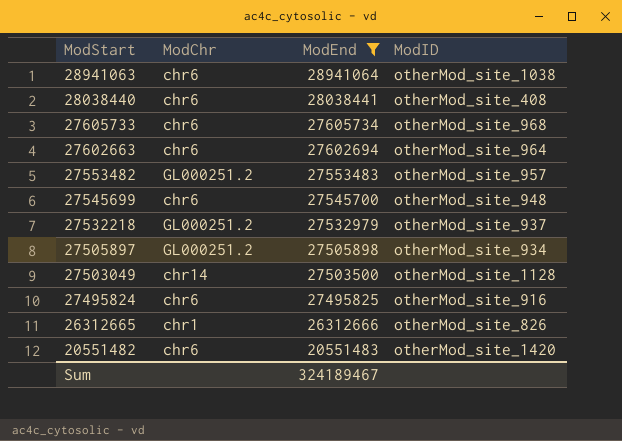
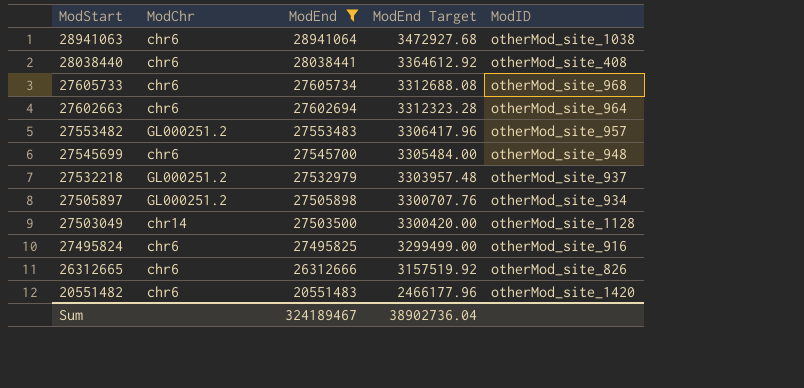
column ModEnd Target | formula: none -> [ModEnd] * 0.12
26312665 | ModChr: chr1 -> chr6

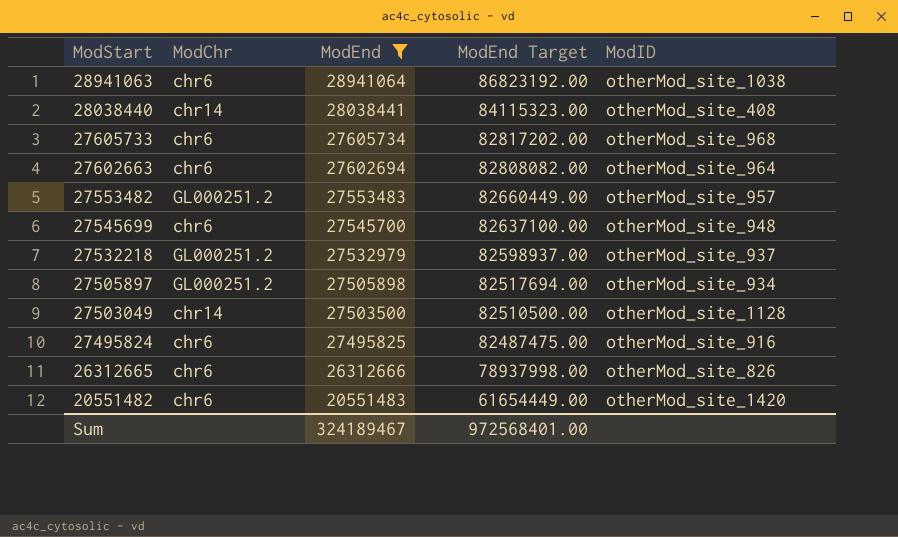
column ModEnd Target | formula: [ModEnd] * 0.12 -> [ModEnd] * 3
28038440 | ModChr: chr6 -> chr14
Sum | ModEnd Target: 38902736.04 -> 972568401.00

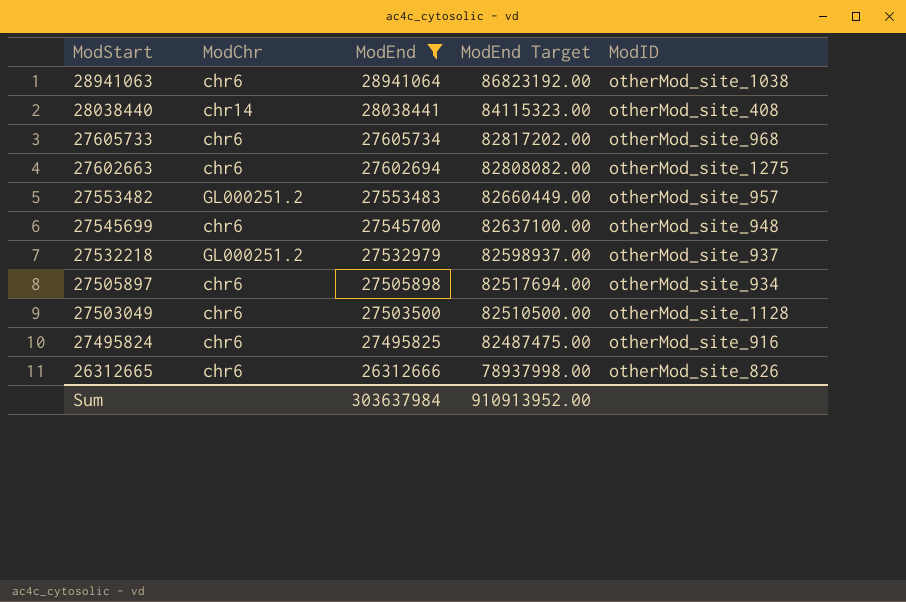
row 20551482: chr6 | 20551483 | 61654449.00 | otherMod_site_1420 -> none
27602663 | ModID: otherMod_site_964 -> otherMod_site_1275
27505897 | ModChr: GL000251.2 -> chr6
27503049 | ModChr: chr14 -> chr6
Sum | ModEnd: 324189467 -> 303637984
Sum | ModEnd Target: 972568401.00 -> 910913952.00

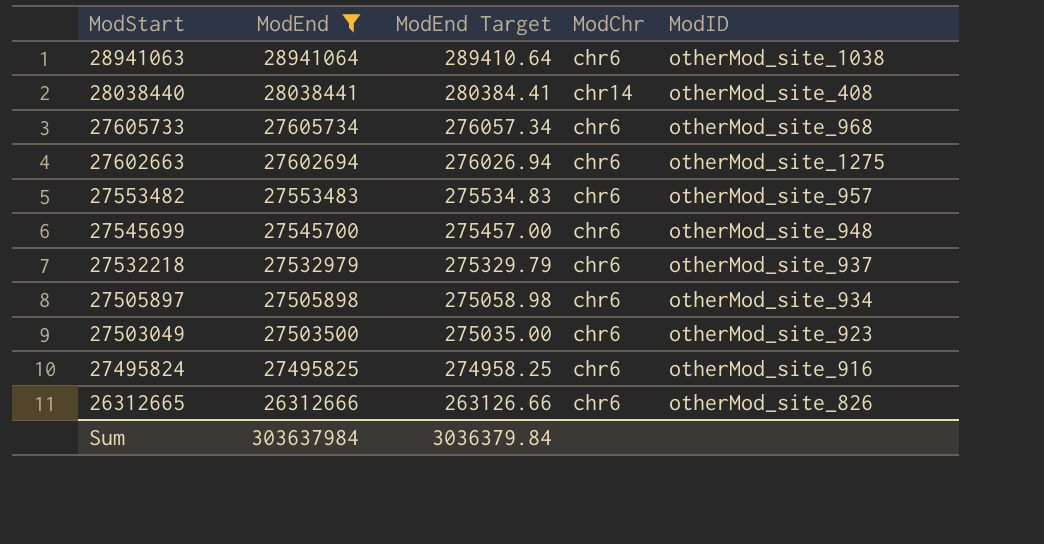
column ModEnd Target | formula: [ModEnd] * 3 -> [ModEnd] * 0.01
column ModChr | position: 2 -> 4
27553482 | ModChr: GL000251.2 -> chr6
27532218 | ModChr: GL000251.2 -> chr6
27503049 | ModID: otherMod_site_1128 -> otherMod_site_923
Sum | ModEnd Target: 910913952.00 -> 3036379.84

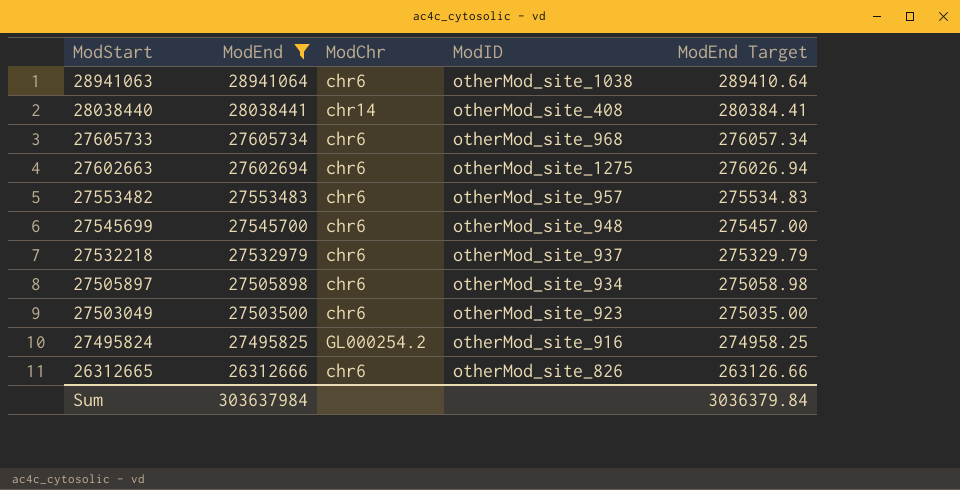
column ModEnd Target | position: 3 -> 5
27495824 | ModChr: chr6 -> GL000254.2

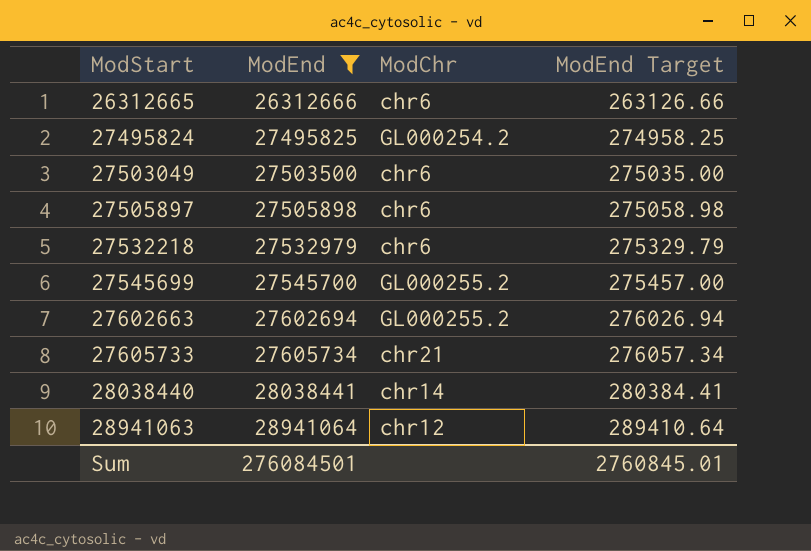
row order: ModStart descending -> ModStart ascending
column ModID | position: 4 -> none
row 27553482: 27553483 | chr6 | otherMod_site_957 | 275534.83 -> none
27545699 | ModChr: chr6 -> GL000255.2
27602663 | ModChr: chr6 -> GL000255.2
27605733 | ModChr: chr6 -> chr21
28941063 | ModChr: chr6 -> chr12
Sum | ModEnd: 303637984 -> 276084501
Sum | ModEnd Target: 3036379.84 -> 2760845.01

